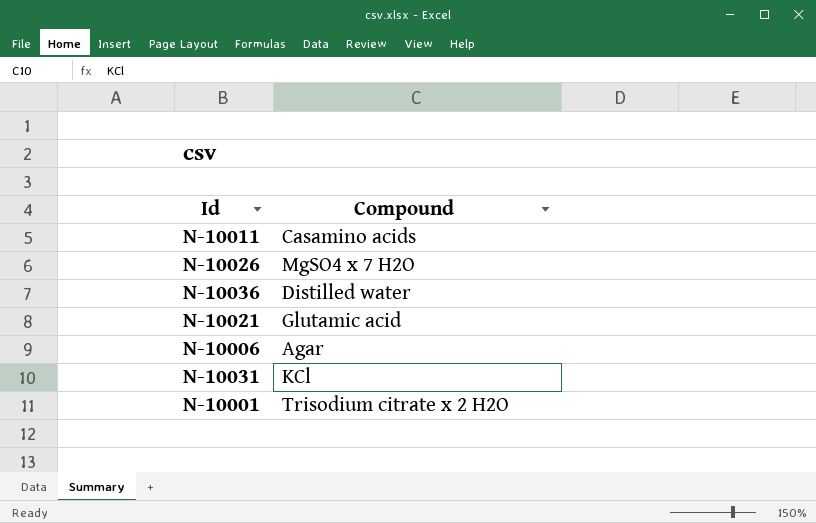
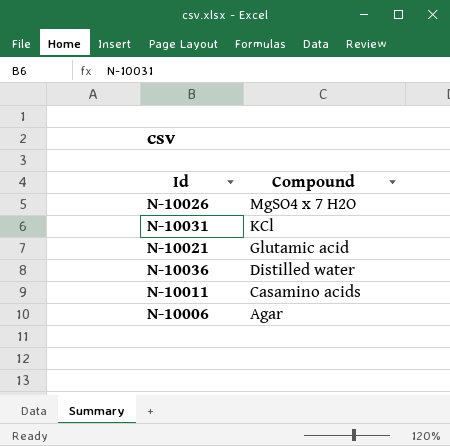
row order: none -> Compound descending
row N-10001: Trisodium citrate x 2 H2O -> none

